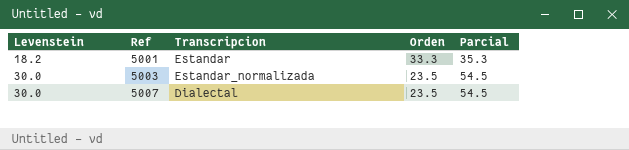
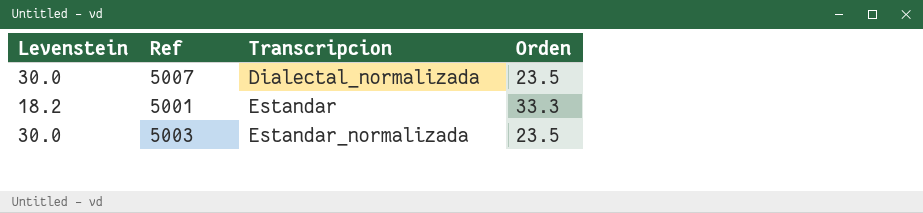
row order: Levenstein ascending -> Transcripcion ascending
column Parcial | position: 5 -> none
5007 | Transcripcion: Dialectal -> Dialectal_normalizada

